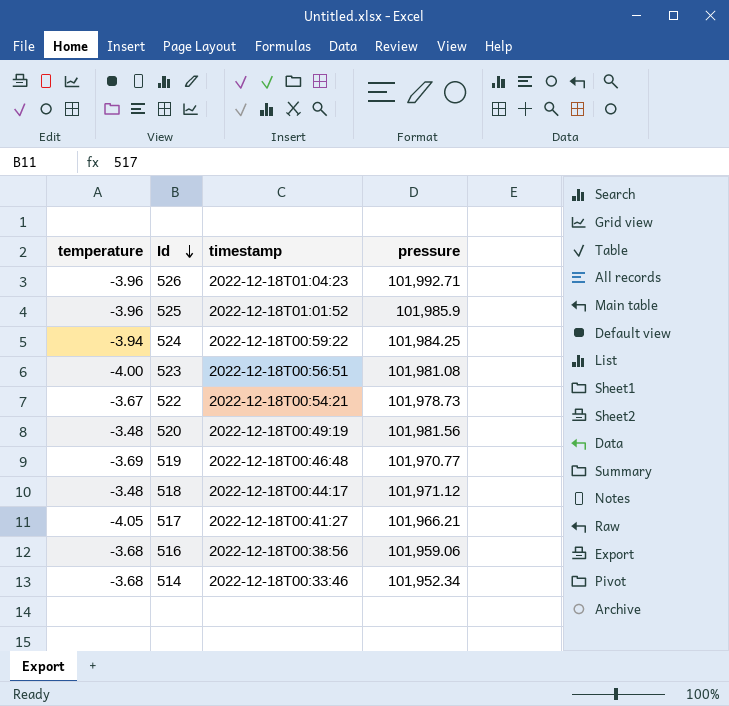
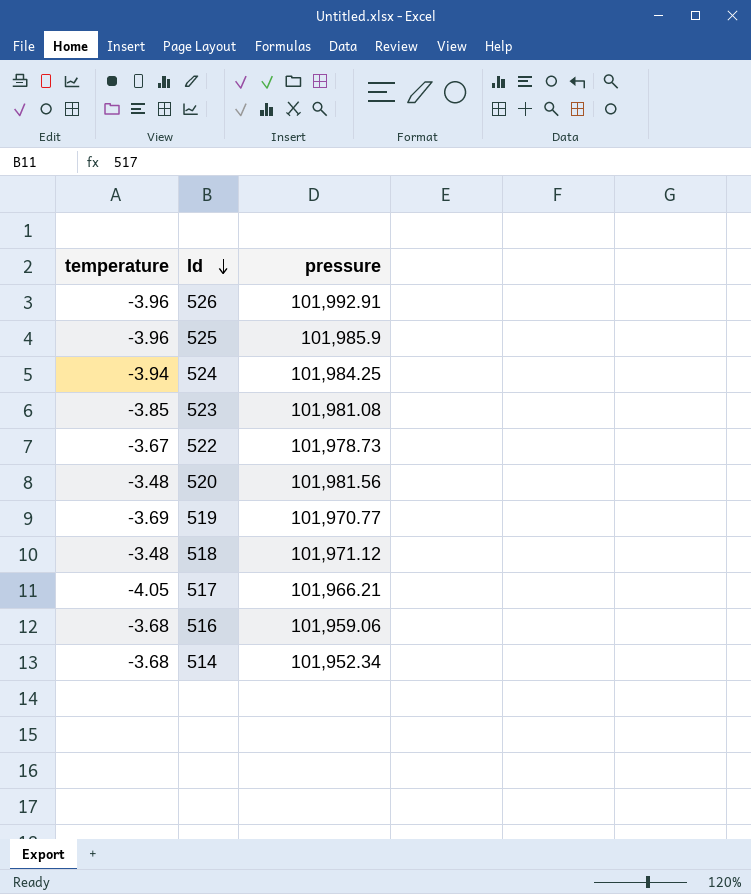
column timestamp | position: 3 -> none
526 | pressure: 101,992.71 -> 101,992.91
523 | temperature: -4.00 -> -3.85

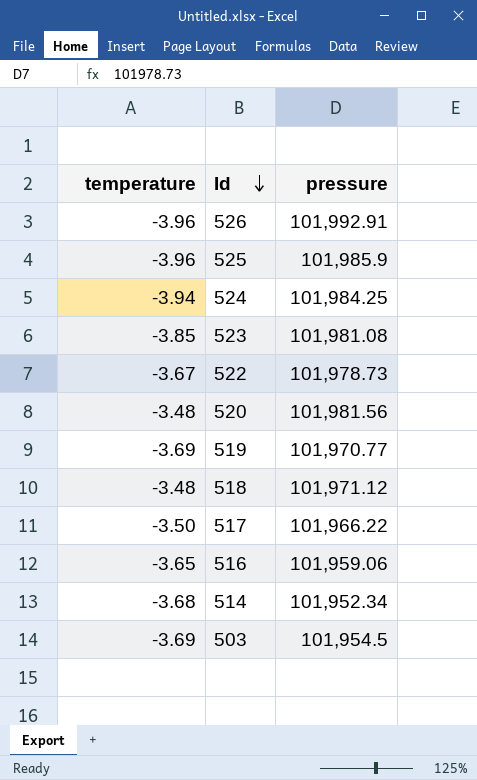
517 | temperature: -4.05 -> -3.50
517 | pressure: 101,966.21 -> 101,966.22
516 | temperature: -3.68 -> -3.65
row 503: none -> -3.69 | 101,954.5

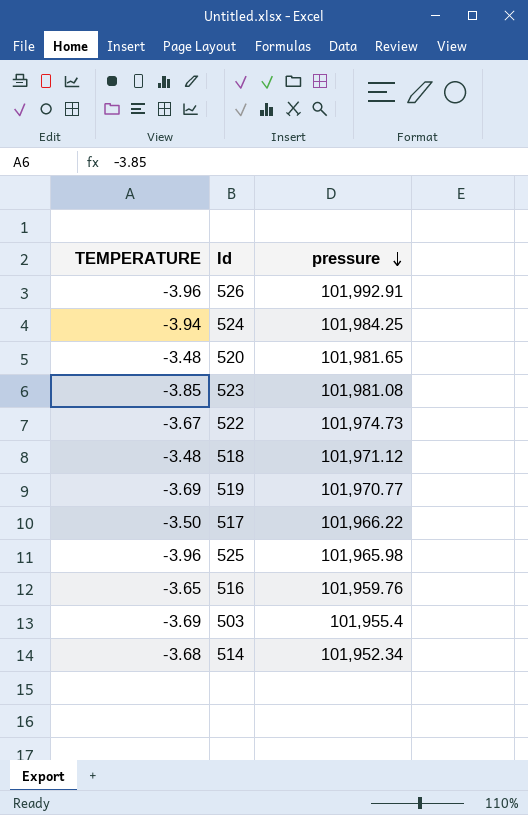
row order: Id descending -> pressure descending
column name: temperature -> TEMPERATURE
520 | pressure: 101,981.56 -> 101,981.65
522 | pressure: 101,978.73 -> 101,974.73
525 | pressure: 101,985.9 -> 101,965.98
516 | pressure: 101,959.06 -> 101,959.76
503 | pressure: 101,954.5 -> 101,955.4

